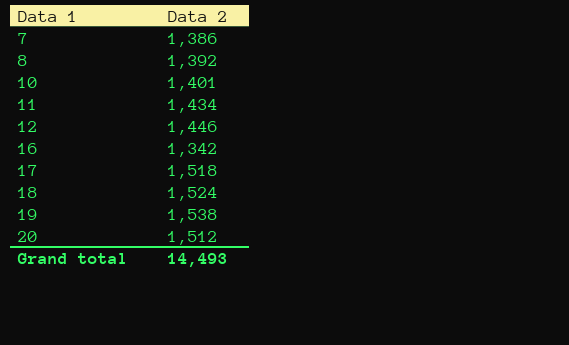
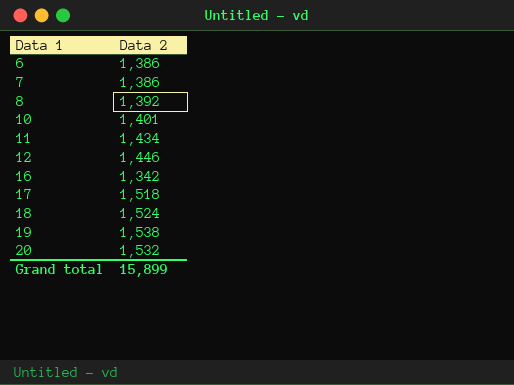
row 6: none -> 1,386
20 | Data 2: 1,512 -> 1,532
Grand total | Data 2: 14,493 -> 15,899

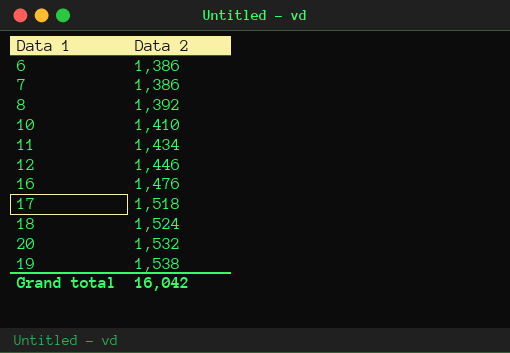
row order: Data 1 ascending -> Data 2 ascending
10 | Data 2: 1,401 -> 1,410
16 | Data 2: 1,342 -> 1,476
Grand total | Data 2: 15,899 -> 16,042

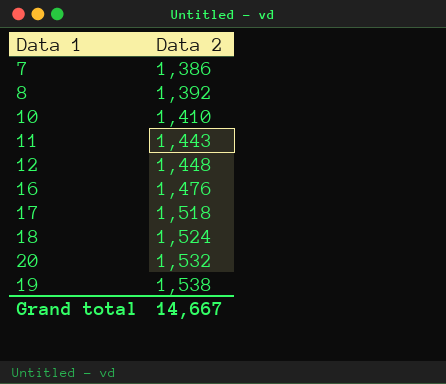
row 6: 1,386 -> none
11 | Data 2: 1,434 -> 1,443
12 | Data 2: 1,446 -> 1,448
Grand total | Data 2: 16,042 -> 14,667

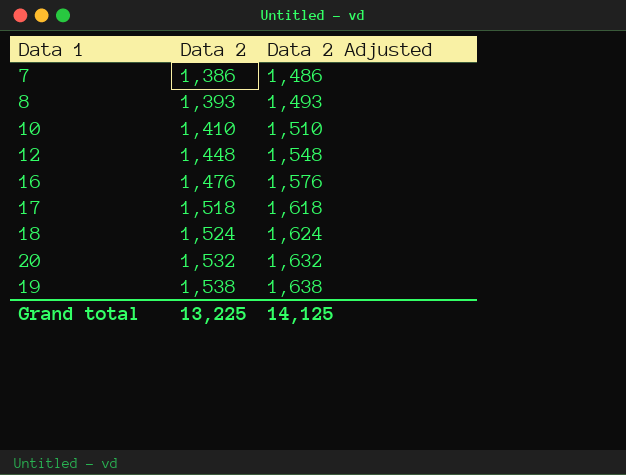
column Data 2 Adjusted | formula: none -> [Data 2] + 100
row 11: 1,443 -> none
8 | Data 2: 1,392 -> 1,393
Grand total | Data 2: 14,667 -> 13,225

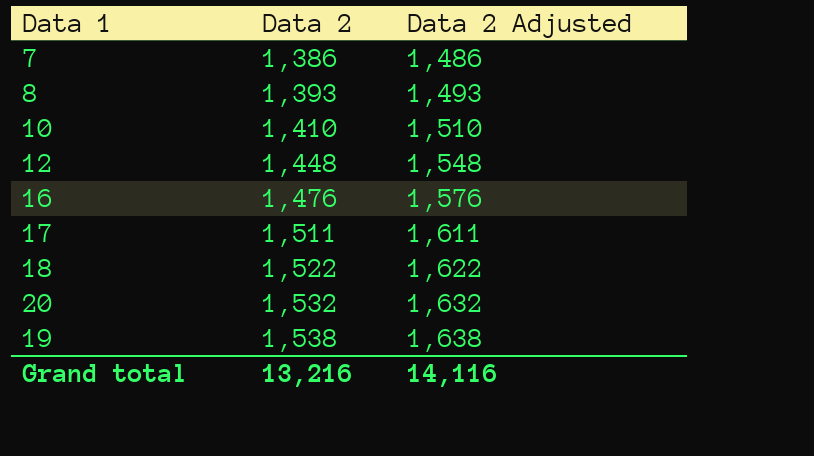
17 | Data 2: 1,518 -> 1,511
17 | Data 2 Adjusted: 1,618 -> 1,611
18 | Data 2: 1,524 -> 1,522
18 | Data 2 Adjusted: 1,624 -> 1,622
Grand total | Data 2: 13,225 -> 13,216
Grand total | Data 2 Adjusted: 14,125 -> 14,116

